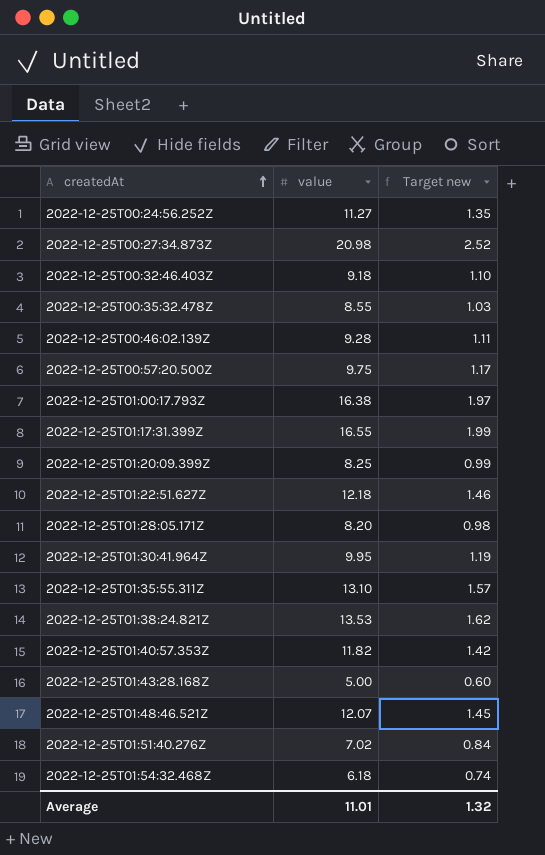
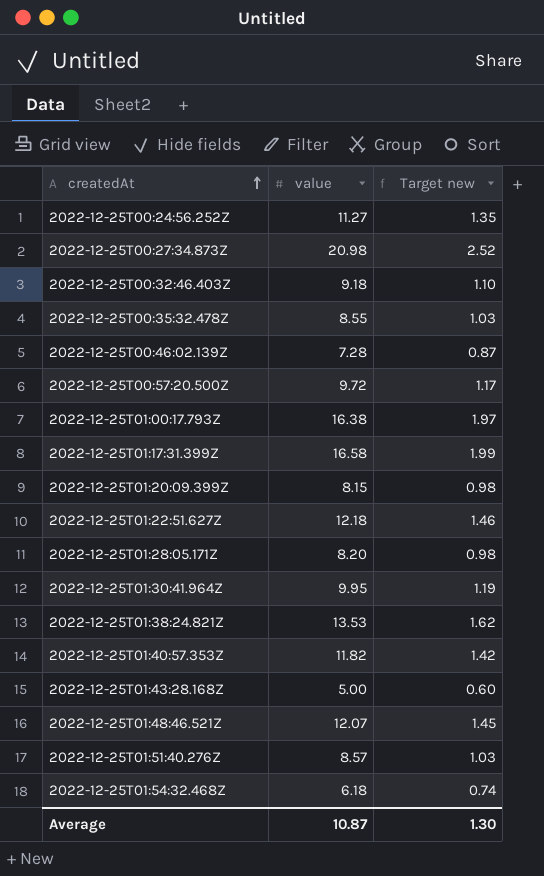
row 2022-12-25T01:35:55.311Z: 13.10 | 1.57 -> none
2022-12-25T00:46:02.139Z | value: 9.28 -> 7.28
2022-12-25T00:46:02.139Z | Target new: 1.11 -> 0.87
2022-12-25T00:57:20.500Z | value: 9.75 -> 9.72
2022-12-25T01:17:31.399Z | value: 16.55 -> 16.58
2022-12-25T01:20:09.399Z | value: 8.25 -> 8.15
2022-12-25T01:20:09.399Z | Target new: 0.99 -> 0.98
2022-12-25T01:51:40.276Z | value: 7.02 -> 8.57
2022-12-25T01:51:40.276Z | Target new: 0.84 -> 1.03
Average | value: 11.01 -> 10.87
Average | Target new: 1.32 -> 1.30

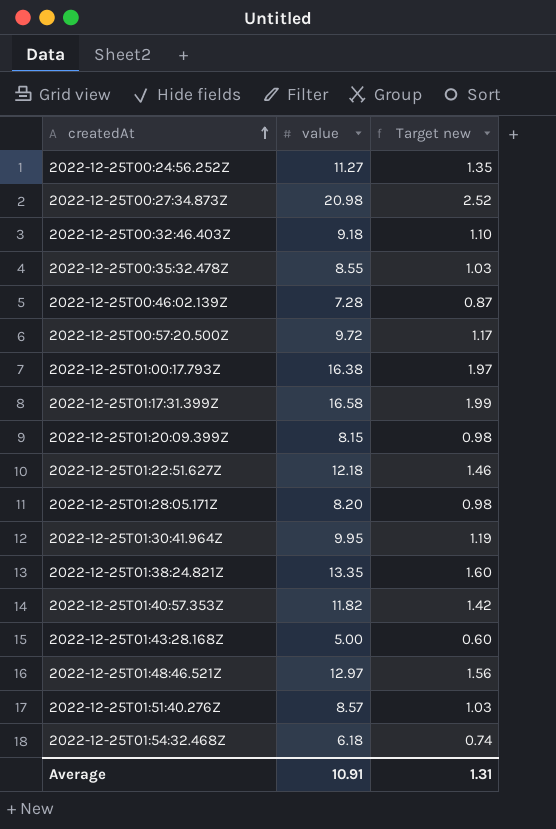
2022-12-25T01:38:24.821Z | value: 13.53 -> 13.35
2022-12-25T01:38:24.821Z | Target new: 1.62 -> 1.60
2022-12-25T01:48:46.521Z | value: 12.07 -> 12.97
2022-12-25T01:48:46.521Z | Target new: 1.45 -> 1.56
Average | value: 10.87 -> 10.91
Average | Target new: 1.30 -> 1.31

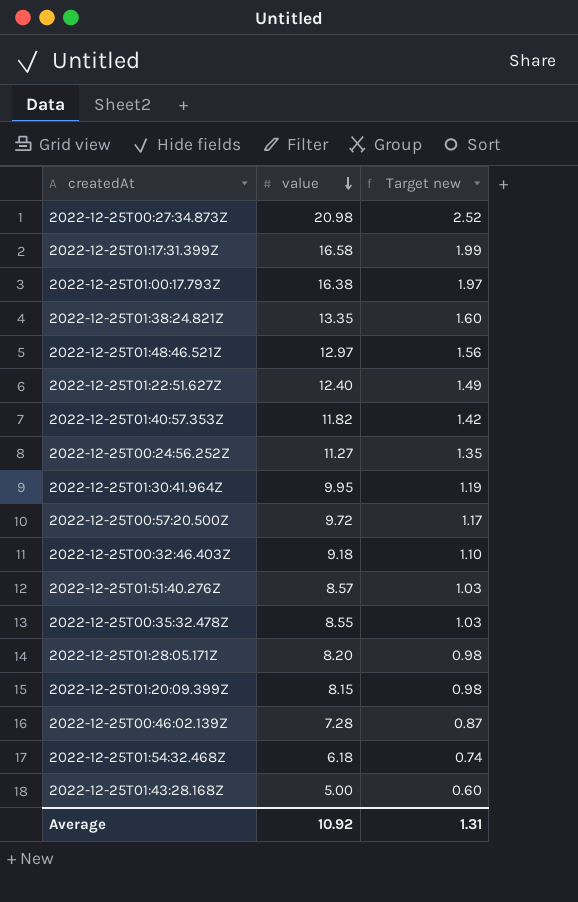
row order: createdAt ascending -> value descending
2022-12-25T01:22:51.627Z | value: 12.18 -> 12.40
2022-12-25T01:22:51.627Z | Target new: 1.46 -> 1.49
Average | value: 10.91 -> 10.92

